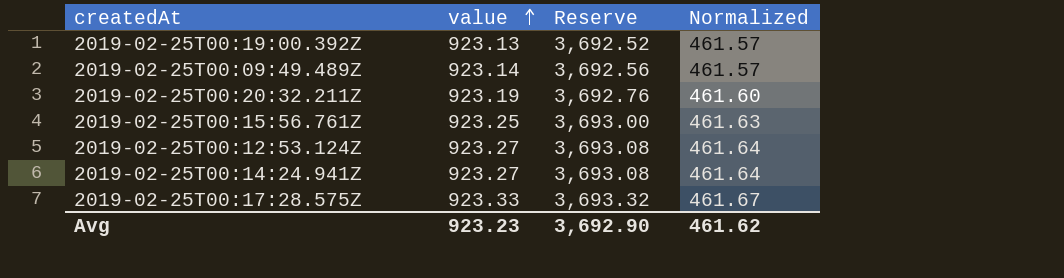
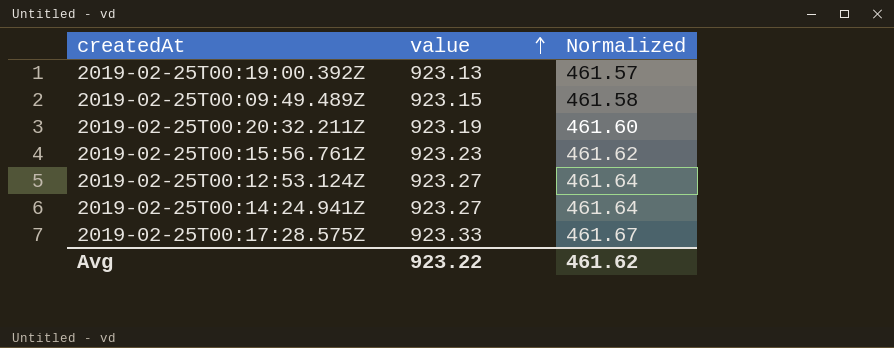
column Reserve | formula: [value] * 4 -> none
2019-02-25T00:09:49.489Z | value: 923.14 -> 923.15
2019-02-25T00:09:49.489Z | Normalized: 461.57 -> 461.58
2019-02-25T00:15:56.761Z | value: 923.25 -> 923.23
2019-02-25T00:15:56.761Z | Normalized: 461.63 -> 461.62
Avg | value: 923.23 -> 923.22

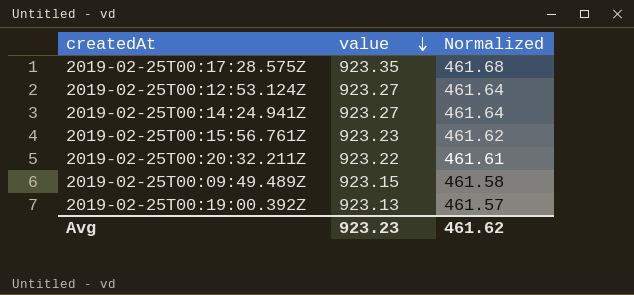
row order: value ascending -> value descending
2019-02-25T00:17:28.575Z | value: 923.33 -> 923.35
2019-02-25T00:17:28.575Z | Normalized: 461.67 -> 461.68
2019-02-25T00:20:32.211Z | value: 923.19 -> 923.22
2019-02-25T00:20:32.211Z | Normalized: 461.60 -> 461.61
Avg | value: 923.22 -> 923.23

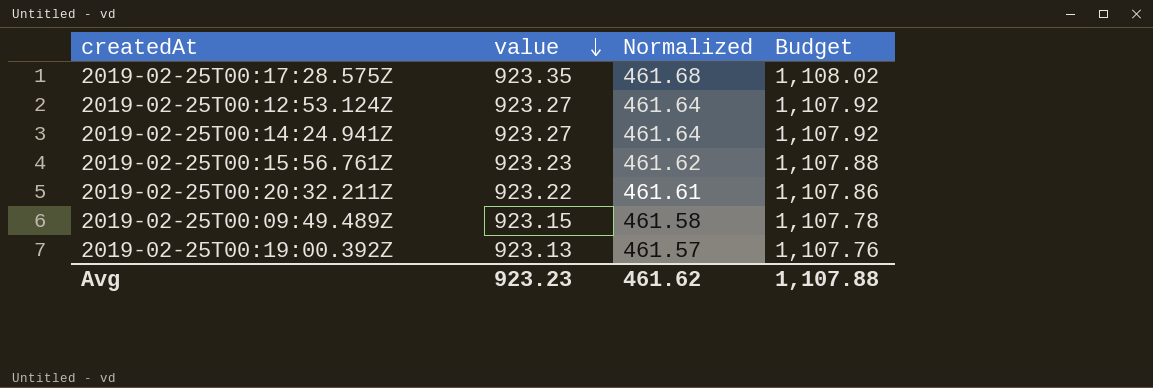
column Budget | formula: none -> [value] * 1.2

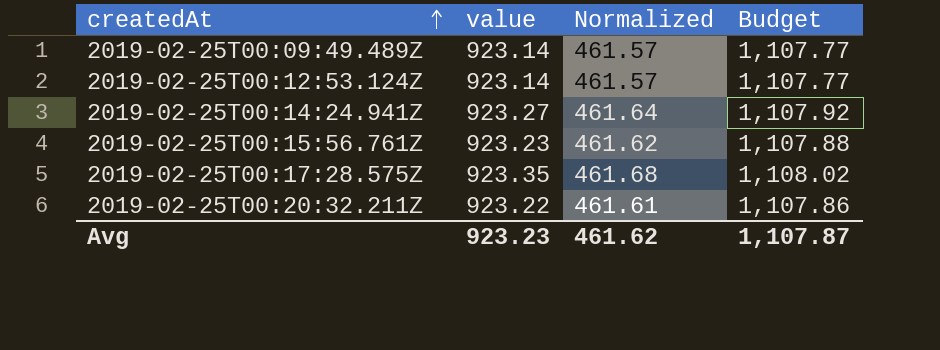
row order: value descending -> createdAt ascending
row 2019-02-25T00:19:00.392Z: 923.13 | 461.57 | 1,107.76 -> none
2019-02-25T00:09:49.489Z | value: 923.15 -> 923.14
2019-02-25T00:09:49.489Z | Normalized: 461.58 -> 461.57
2019-02-25T00:09:49.489Z | Budget: 1,107.78 -> 1,107.77
2019-02-25T00:12:53.124Z | value: 923.27 -> 923.14
2019-02-25T00:12:53.124Z | Normalized: 461.64 -> 461.57
2019-02-25T00:12:53.124Z | Budget: 1,107.92 -> 1,107.77
Avg | Budget: 1,107.88 -> 1,107.87

